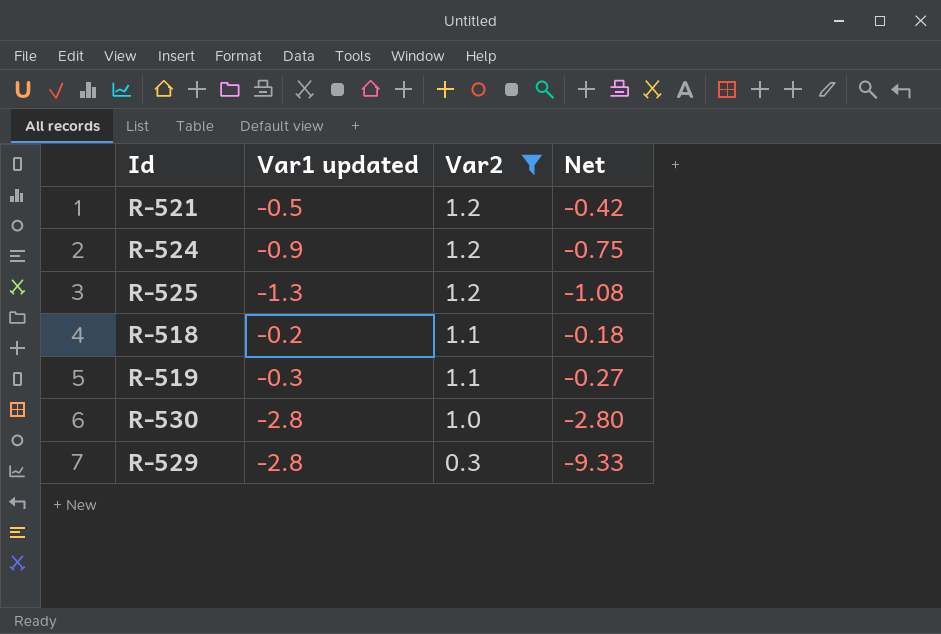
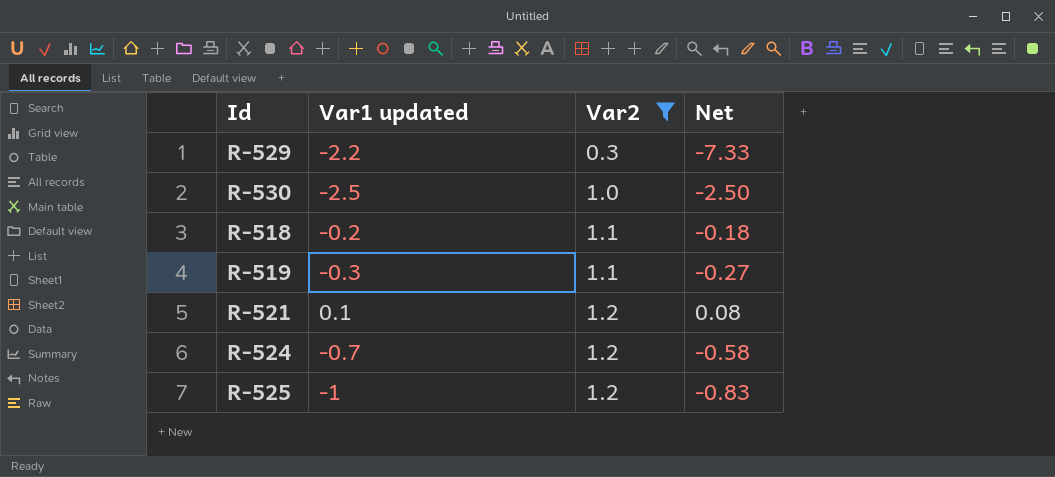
row order: Var2 descending -> Var2 ascending
R-529 | Var1 updated: -2.8 -> -2.2
R-529 | Net: -9.33 -> -7.33
R-530 | Var1 updated: -2.8 -> -2.5
R-530 | Net: -2.80 -> -2.50
R-521 | Var1 updated: -0.5 -> 0.1
R-521 | Net: -0.42 -> 0.08
R-524 | Var1 updated: -0.9 -> -0.7
R-524 | Net: -0.75 -> -0.58
R-525 | Var1 updated: -1.3 -> -1
R-525 | Net: -1.08 -> -0.83

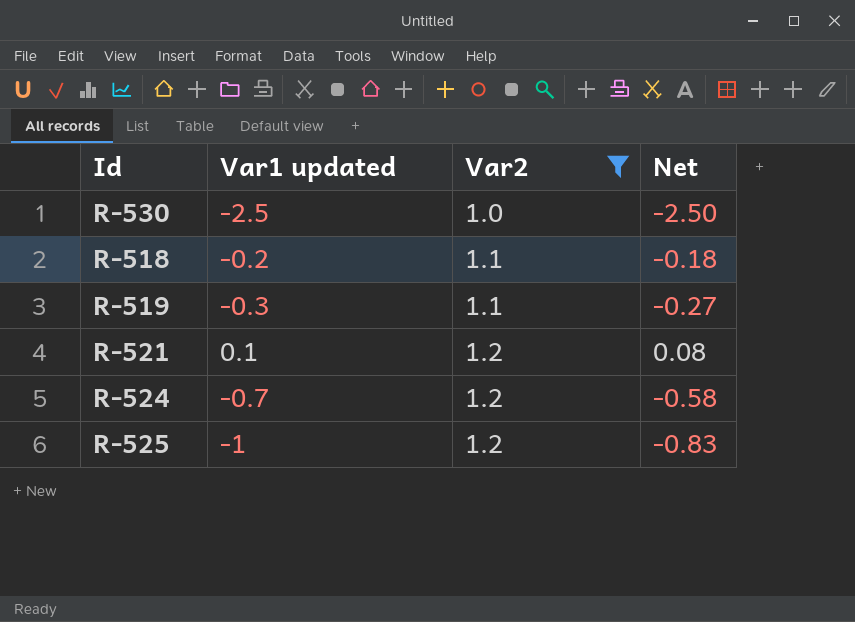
row R-529: -2.2 | 0.3 | -7.33 -> none

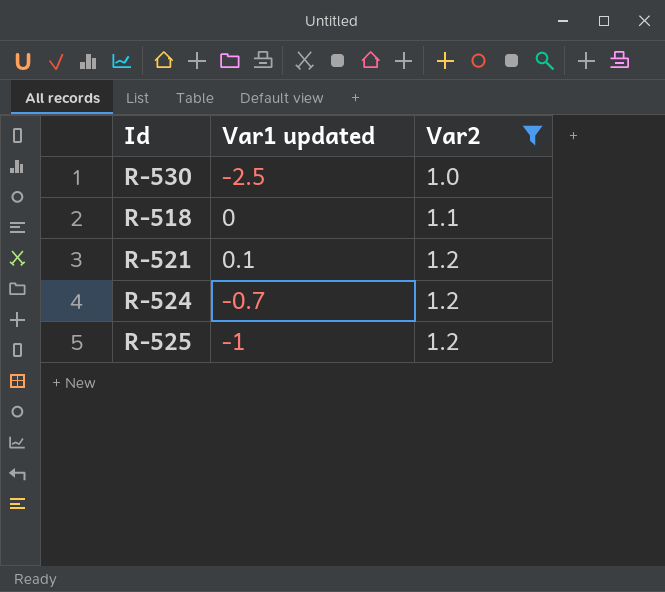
column Net | formula: [Var1 updated] / [Var2] -> none
row R-519: -0.3 | 1.1 | -0.27 -> none
R-518 | Var1 updated: -0.2 -> 0

